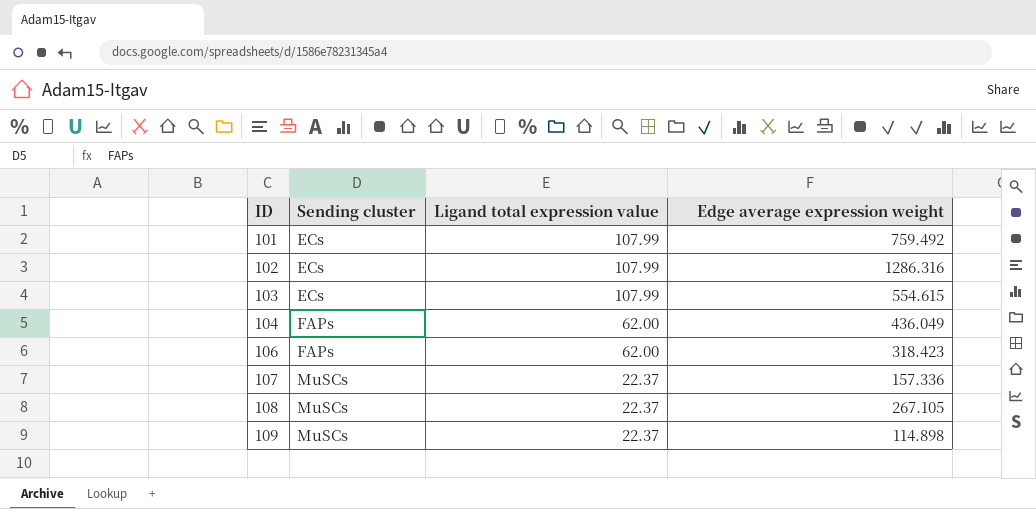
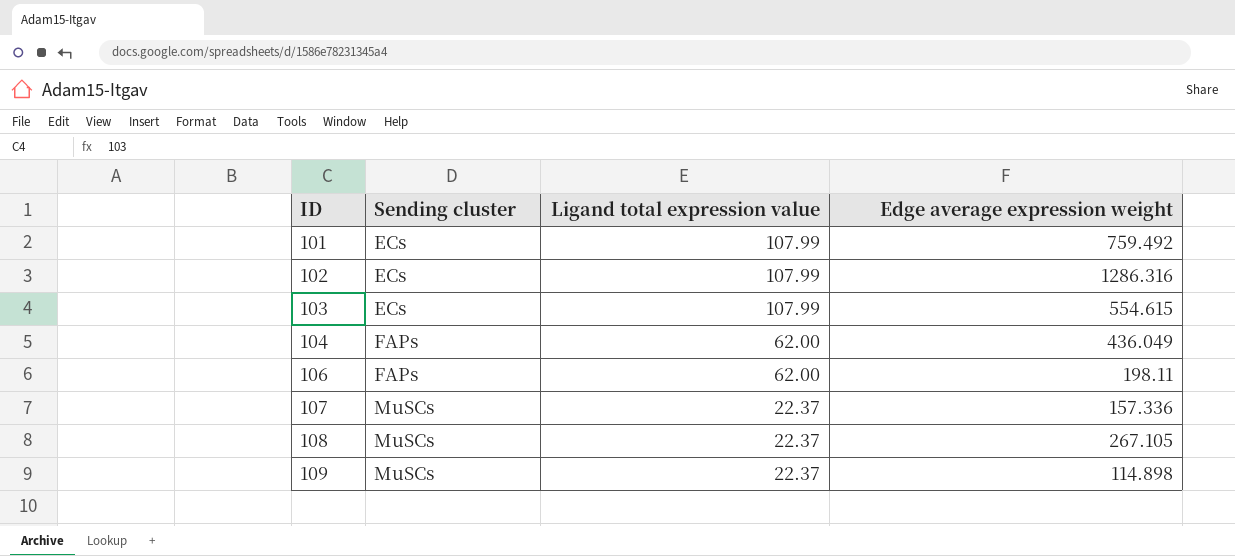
106 | Edge average expression weight: 318.423 -> 198.11

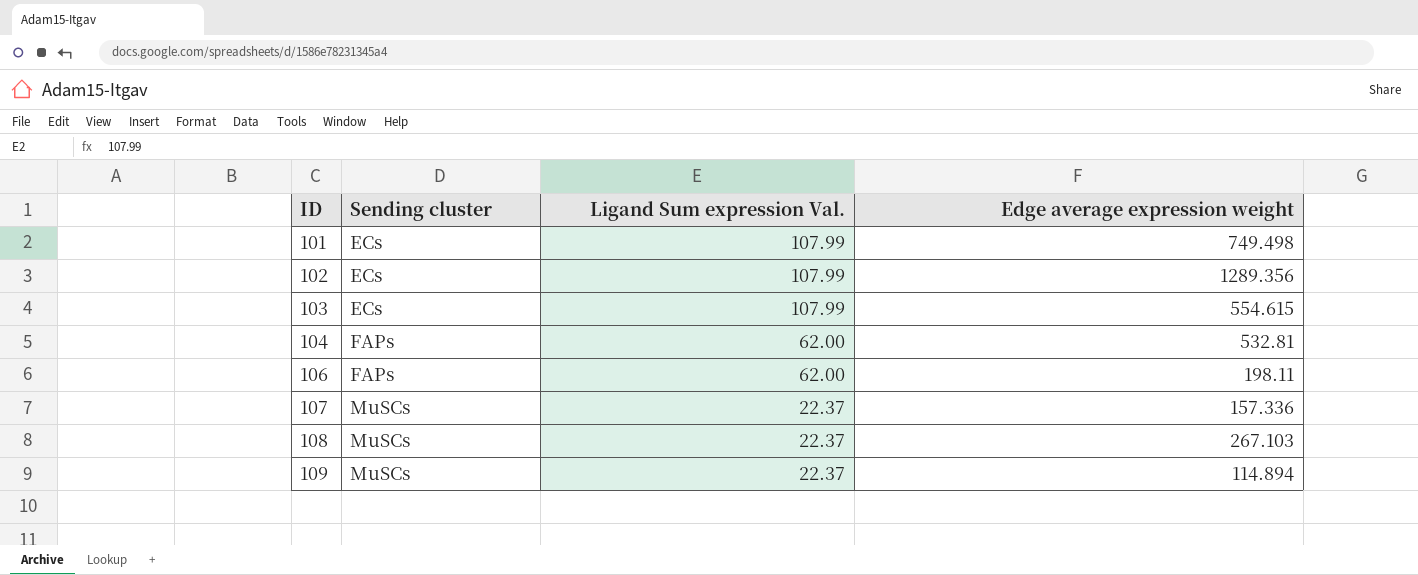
column name: Ligand total expression value -> Ligand Sum expression Val.
101 | Edge average expression weight: 759.492 -> 749.498
102 | Edge average expression weight: 1286.316 -> 1289.356
104 | Edge average expression weight: 436.049 -> 532.81
108 | Edge average expression weight: 267.105 -> 267.103
109 | Edge average expression weight: 114.898 -> 114.894

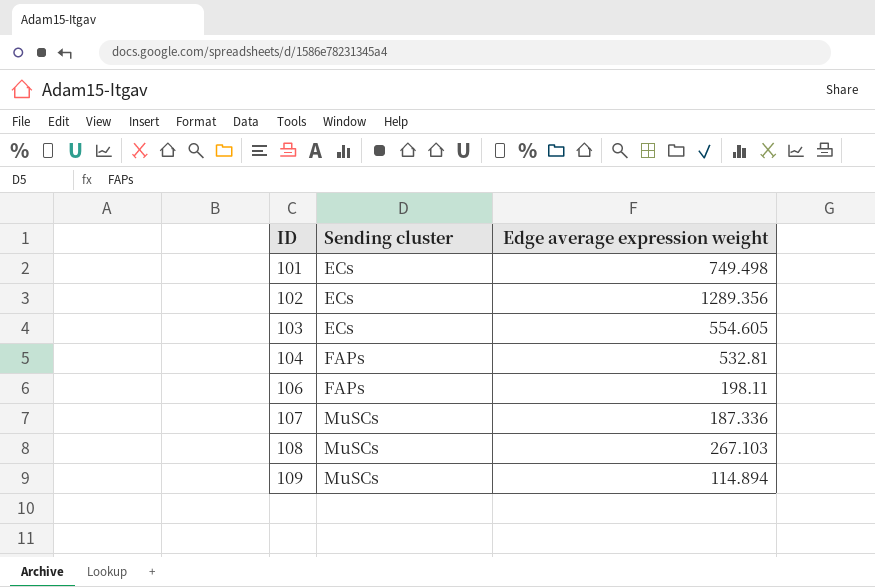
column Ligand Sum expression Val. | position: 3 -> none
103 | Edge average expression weight: 554.615 -> 554.605
107 | Edge average expression weight: 157.336 -> 187.336

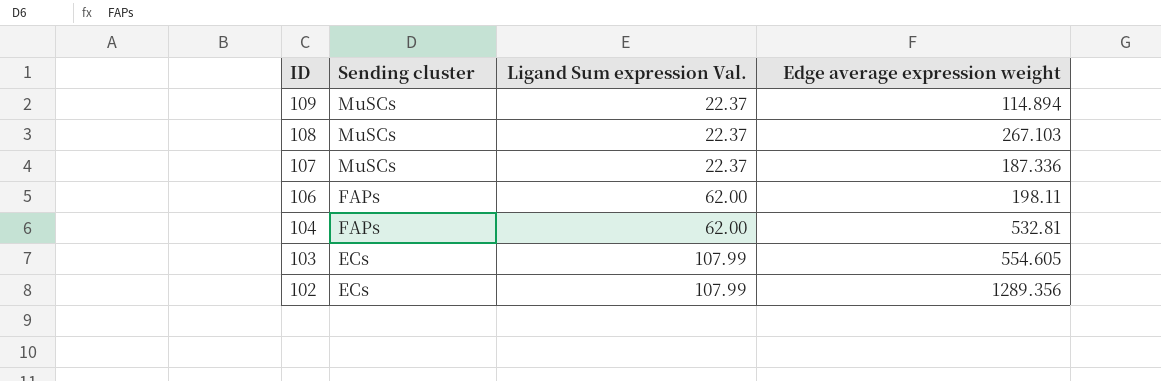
row order: ID ascending -> ID descending
column Ligand Sum expression Val. | position: none -> 3
row 101: ECs | 749.498 -> none

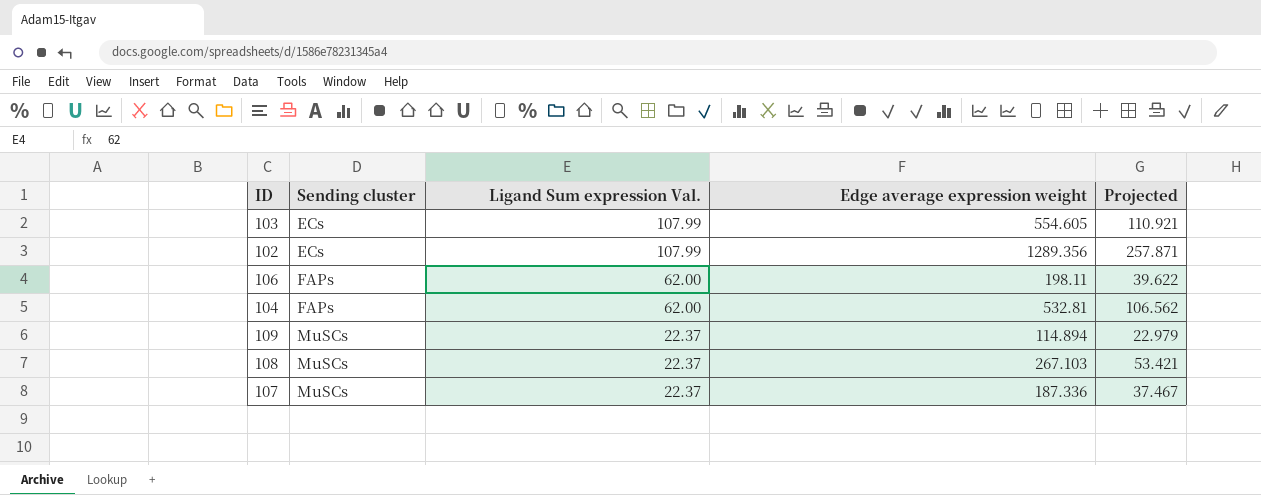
row order: ID descending -> Sending cluster ascending
column Projected | formula: none -> [Edge average expression weight] * 0.2

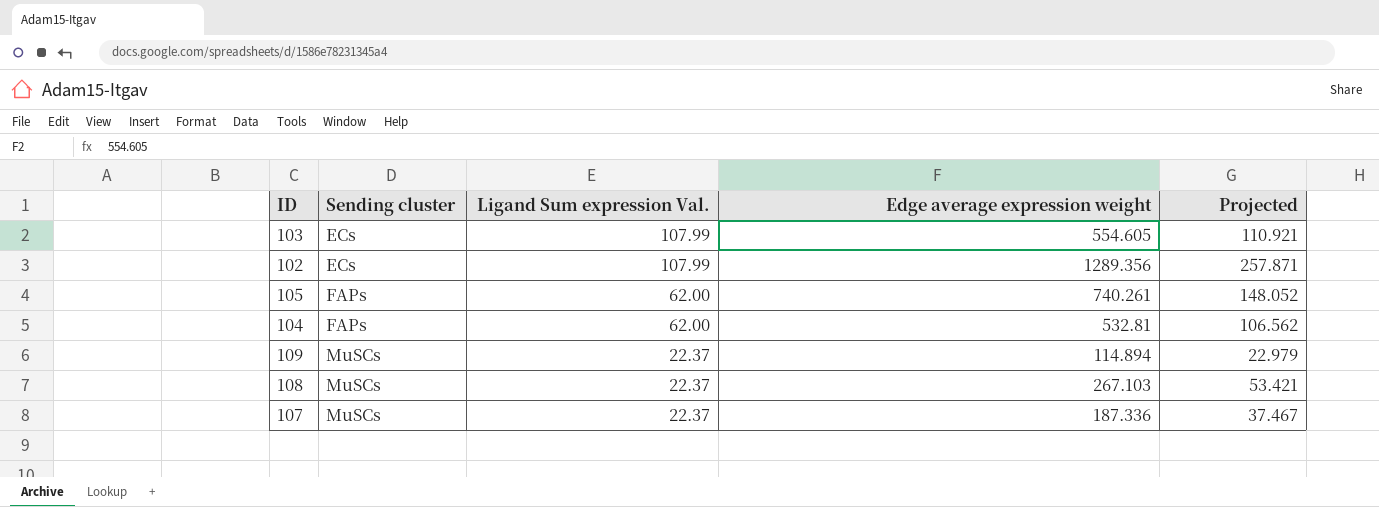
row 106: FAPs | 62.00 | 198.11 | 39.622 -> none
row 105: none -> FAPs | 62.00 | 740.261 | 148.052

